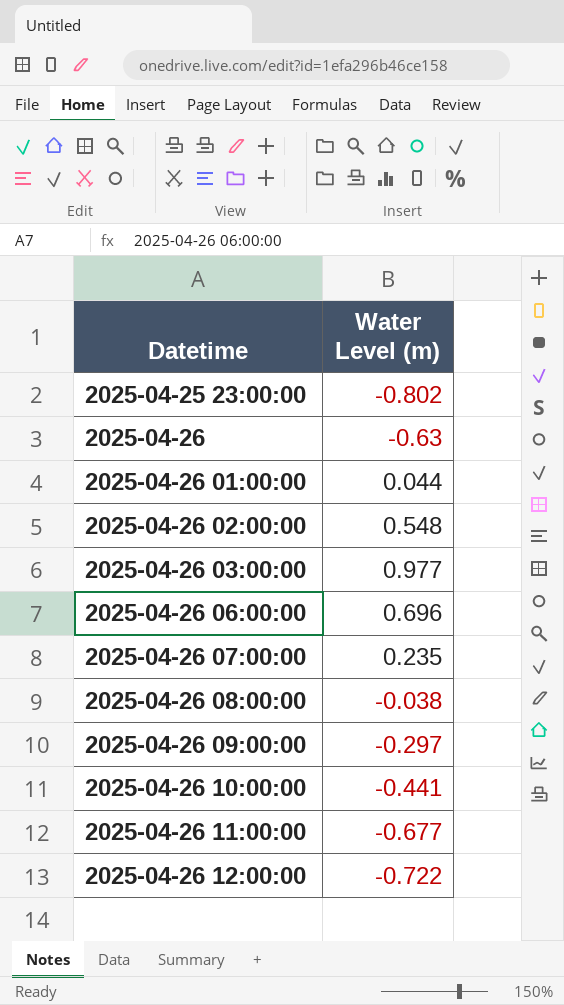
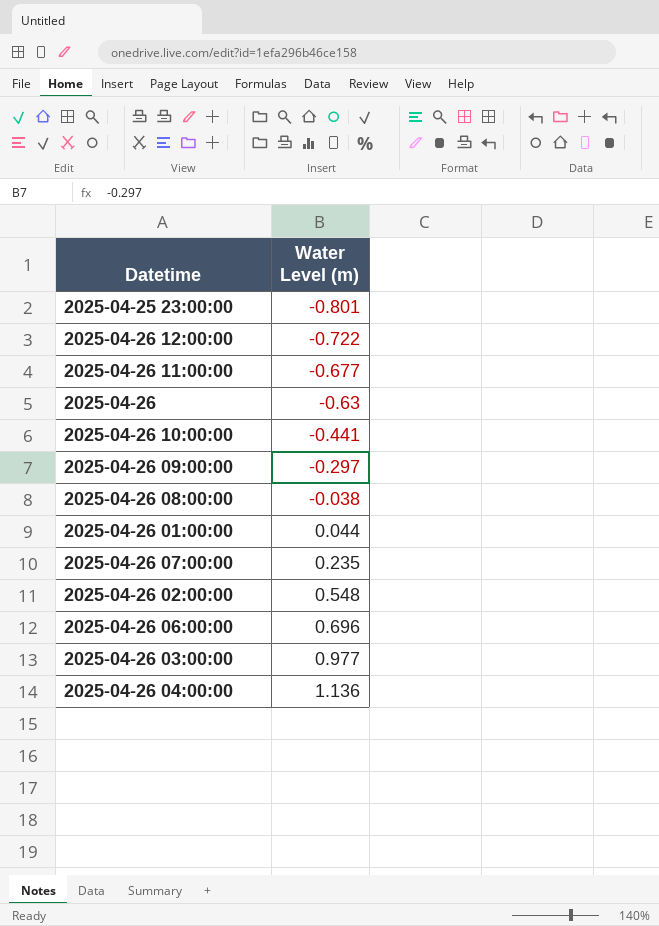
row order: Datetime ascending -> Water Level (m) ascending
2025-04-25 23:00:00 | Water Level (m): -0.802 -> -0.801
row 2025-04-26 04:00:00: none -> 1.136

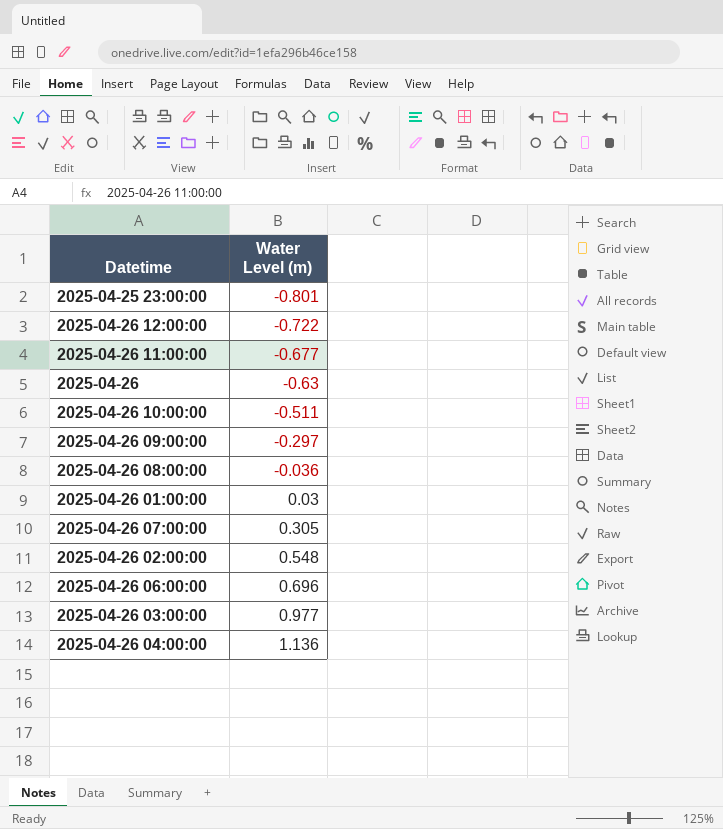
2025-04-26 10:00:00 | Water Level (m): -0.441 -> -0.511
2025-04-26 08:00:00 | Water Level (m): -0.038 -> -0.036
2025-04-26 01:00:00 | Water Level (m): 0.044 -> 0.03
2025-04-26 07:00:00 | Water Level (m): 0.235 -> 0.305

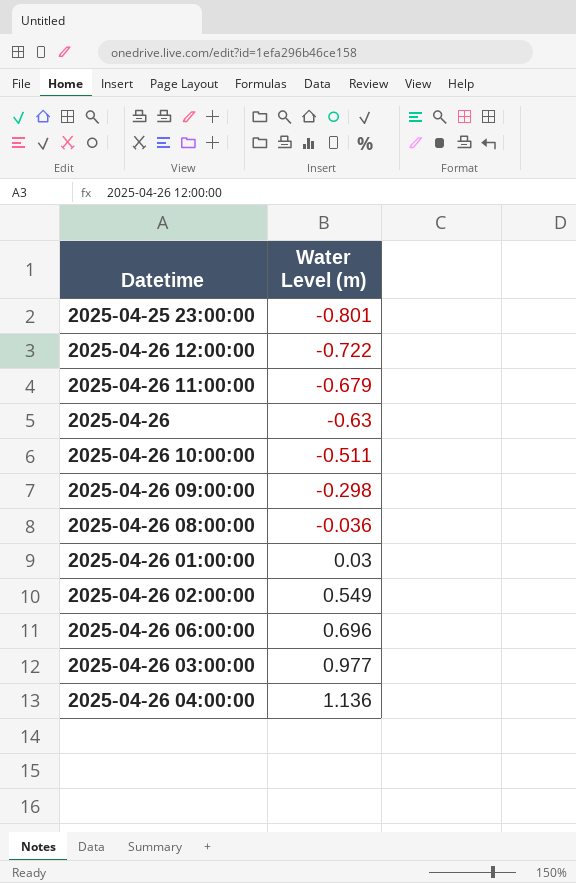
row 2025-04-26 07:00:00: 0.305 -> none
2025-04-26 11:00:00 | Water Level (m): -0.677 -> -0.679
2025-04-26 09:00:00 | Water Level (m): -0.297 -> -0.298
2025-04-26 02:00:00 | Water Level (m): 0.548 -> 0.549

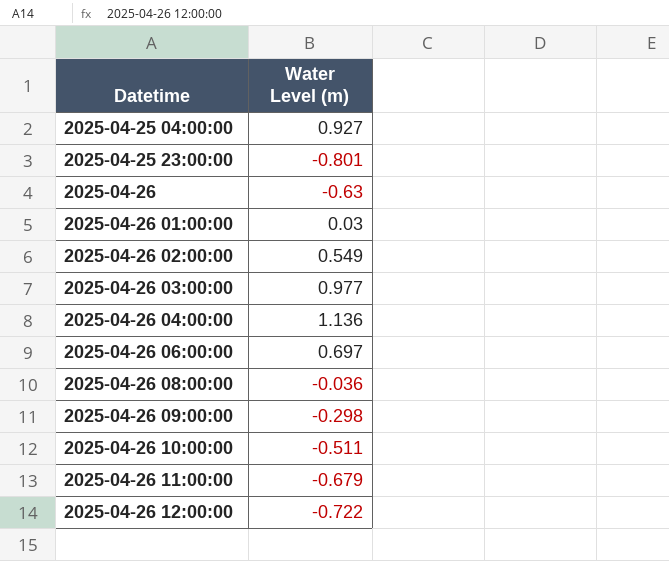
row order: Water Level (m) ascending -> Datetime ascending
row 2025-04-25 04:00:00: none -> 0.927
2025-04-26 06:00:00 | Water Level (m): 0.696 -> 0.697

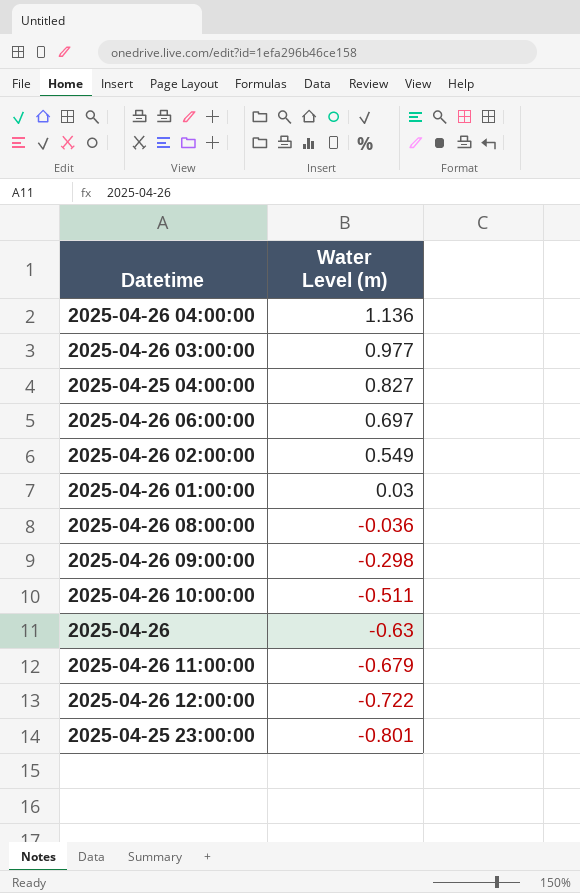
row order: Datetime ascending -> Water Level (m) descending
2025-04-25 04:00:00 | Water Level (m): 0.927 -> 0.827

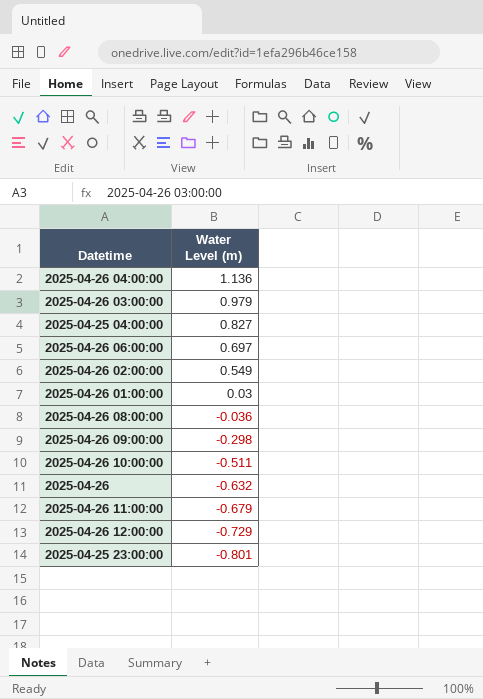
2025-04-26 03:00:00 | Water Level (m): 0.977 -> 0.979
2025-04-26 | Water Level (m): -0.63 -> -0.632
2025-04-26 12:00:00 | Water Level (m): -0.722 -> -0.729

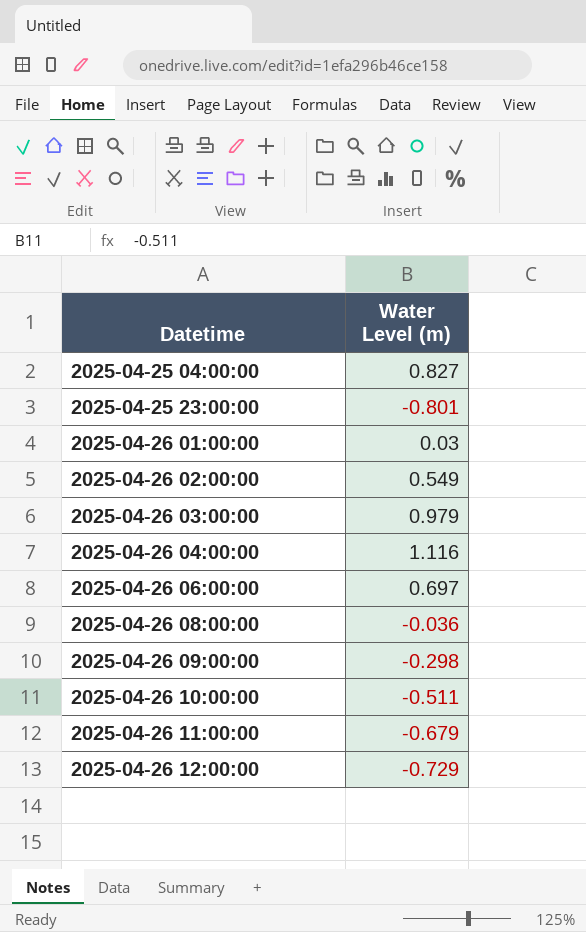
row order: Water Level (m) descending -> Datetime ascending
row 2025-04-26: -0.632 -> none
2025-04-26 04:00:00 | Water Level (m): 1.136 -> 1.116

